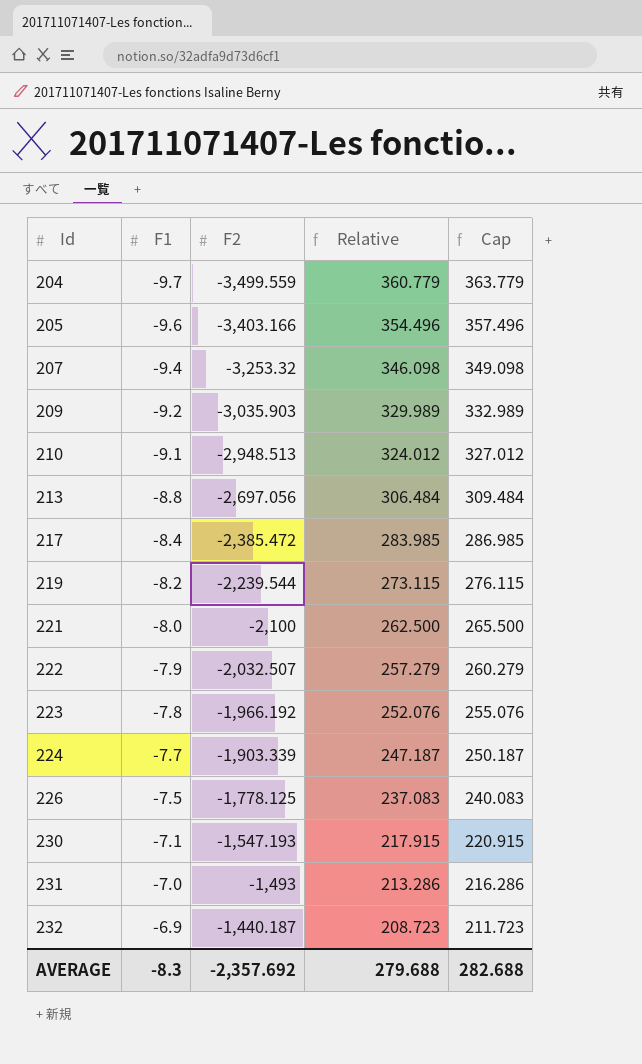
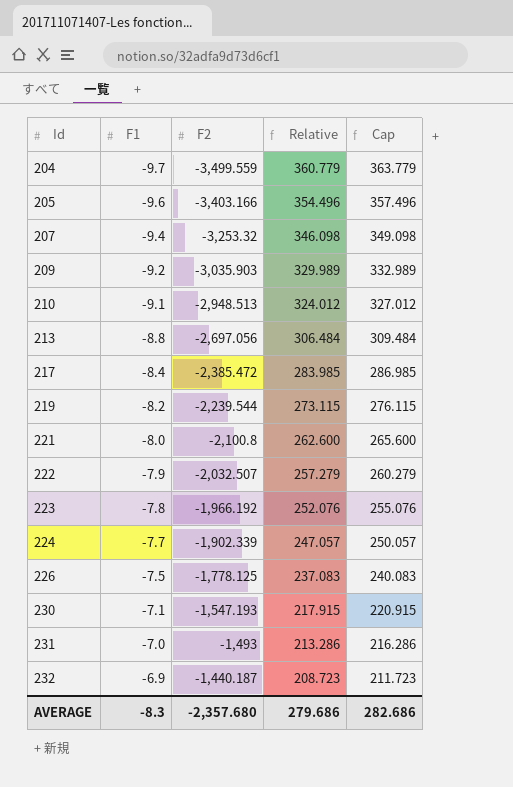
221 | F2: -2,100 -> -2,100.8
221 | Relative: 262.500 -> 262.600
221 | Cap: 265.500 -> 265.600
224 | F2: -1,903.339 -> -1,902.339
224 | Relative: 247.187 -> 247.057
224 | Cap: 250.187 -> 250.057
AVERAGE | F2: -2,357.692 -> -2,357.680
AVERAGE | Relative: 279.688 -> 279.686
AVERAGE | Cap: 282.688 -> 282.686

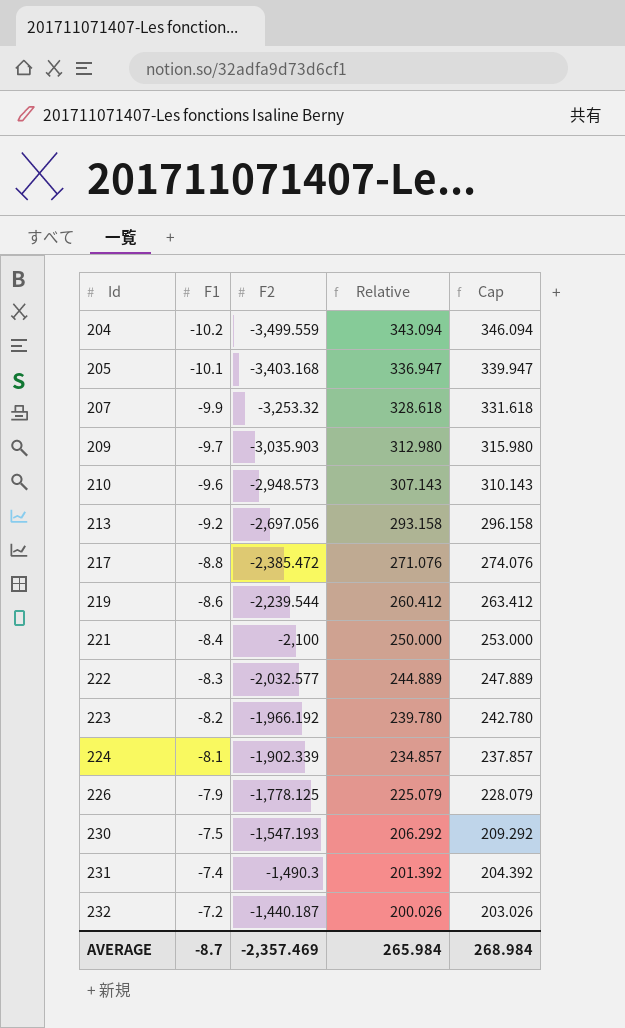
204 | F1: -9.7 -> -10.2
204 | Relative: 360.779 -> 343.094
204 | Cap: 363.779 -> 346.094
205 | F1: -9.6 -> -10.1
205 | F2: -3,403.166 -> -3,403.168
205 | Relative: 354.496 -> 336.947
205 | Cap: 357.496 -> 339.947
207 | F1: -9.4 -> -9.9
207 | Relative: 346.098 -> 328.618
207 | Cap: 349.098 -> 331.618
209 | F1: -9.2 -> -9.7
209 | Relative: 329.989 -> 312.980
209 | Cap: 332.989 -> 315.980
210 | F1: -9.1 -> -9.6
210 | F2: -2,948.513 -> -2,948.573
210 | Relative: 324.012 -> 307.143
210 | Cap: 327.012 -> 310.143
213 | F1: -8.8 -> -9.2
213 | Relative: 306.484 -> 293.158
213 | Cap: 309.484 -> 296.158
217 | F1: -8.4 -> -8.8
217 | Relative: 283.985 -> 271.076
217 | Cap: 286.985 -> 274.076
219 | F1: -8.2 -> -8.6
219 | Relative: 273.115 -> 260.412
219 | Cap: 276.115 -> 263.412
221 | F1: -8.0 -> -8.4
221 | F2: -2,100.8 -> -2,100
221 | Relative: 262.600 -> 250.000
221 | Cap: 265.600 -> 253.000
222 | F1: -7.9 -> -8.3
222 | F2: -2,032.507 -> -2,032.577
222 | Relative: 257.279 -> 244.889
222 | Cap: 260.279 -> 247.889
223 | F1: -7.8 -> -8.2
223 | Relative: 252.076 -> 239.780
223 | Cap: 255.076 -> 242.780
224 | F1: -7.7 -> -8.1
224 | Relative: 247.057 -> 234.857
224 | Cap: 250.057 -> 237.857
226 | F1: -7.5 -> -7.9
226 | Relative: 237.083 -> 225.079
226 | Cap: 240.083 -> 228.079
230 | F1: -7.1 -> -7.5
230 | Relative: 217.915 -> 206.292
230 | Cap: 220.915 -> 209.292
231 | F1: -7.0 -> -7.4
231 | F2: -1,493 -> -1,490.3
231 | Relative: 213.286 -> 201.392
231 | Cap: 216.286 -> 204.392
232 | F1: -6.9 -> -7.2
232 | Relative: 208.723 -> 200.026
232 | Cap: 211.723 -> 203.026
AVERAGE | F1: -8.3 -> -8.7
AVERAGE | F2: -2,357.680 -> -2,357.469
AVERAGE | Relative: 279.686 -> 265.984
AVERAGE | Cap: 282.686 -> 268.984

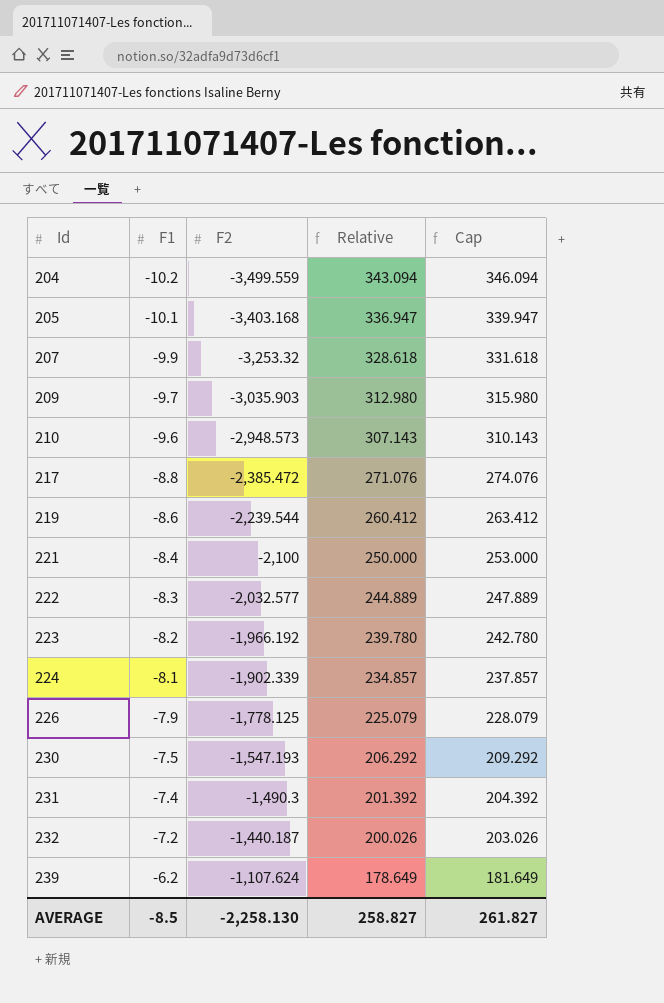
row 213: -9.2 | -2,697.056 | 293.158 | 296.158 -> none
row 239: none -> -6.2 | -1,107.624 | 178.649 | 181.649
AVERAGE | F1: -8.7 -> -8.5
AVERAGE | F2: -2,357.469 -> -2,258.130
AVERAGE | Relative: 265.984 -> 258.827
AVERAGE | Cap: 268.984 -> 261.827

